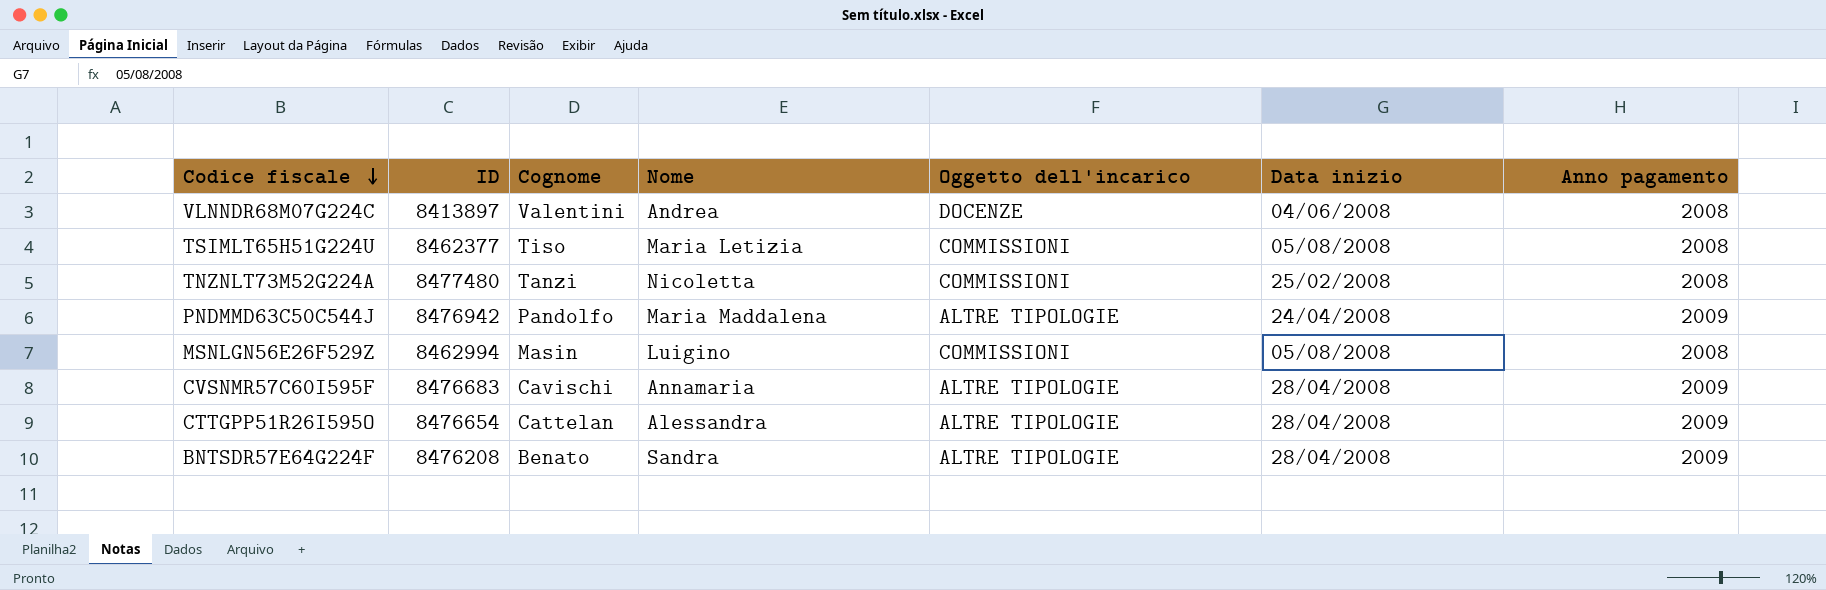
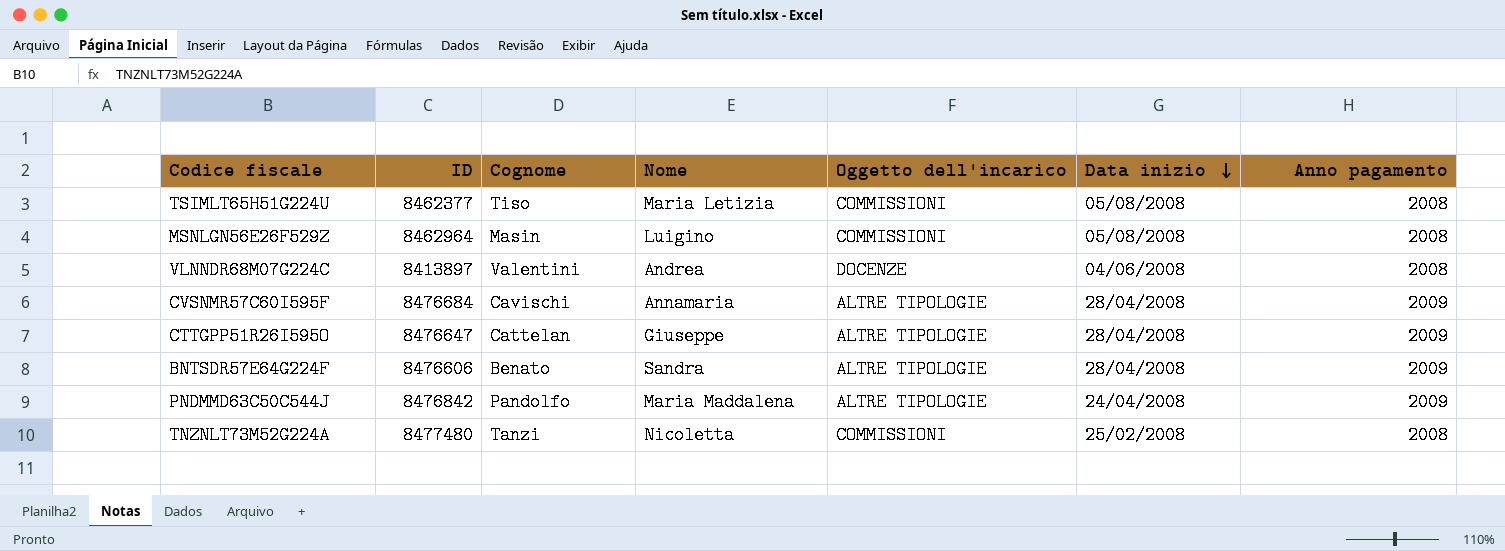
row order: Codice fiscale descending -> Data inizio descending
MSNLGN56E26F529Z | ID: 8462994 -> 8462964
CVSNMR57C60I595F | ID: 8476683 -> 8476684
CTTGPP51R26I595O | ID: 8476654 -> 8476647
CTTGPP51R26I595O | Nome: Alessandra -> Giuseppe
BNTSDR57E64G224F | ID: 8476208 -> 8476606
PNDMMD63C50C544J | ID: 8476942 -> 8476842

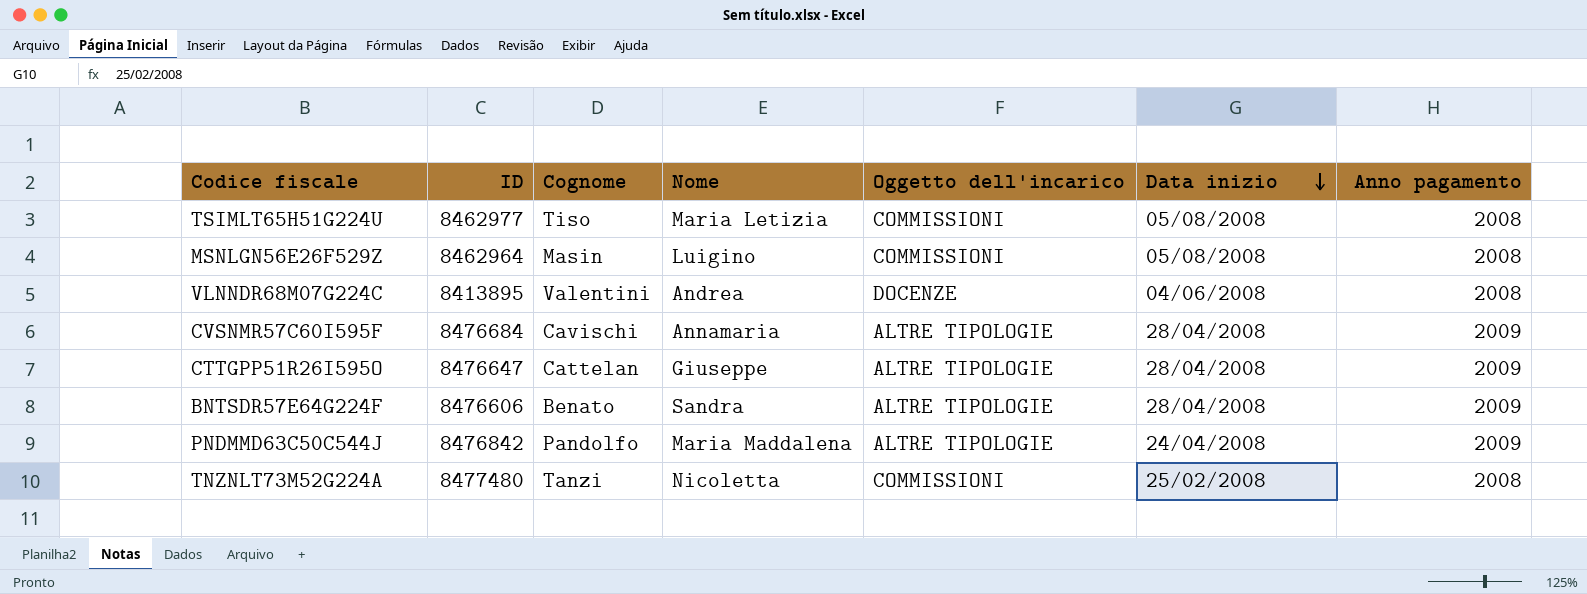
TSIMLT65H51G224U | ID: 8462377 -> 8462977
VLNNDR68M07G224C | ID: 8413897 -> 8413895

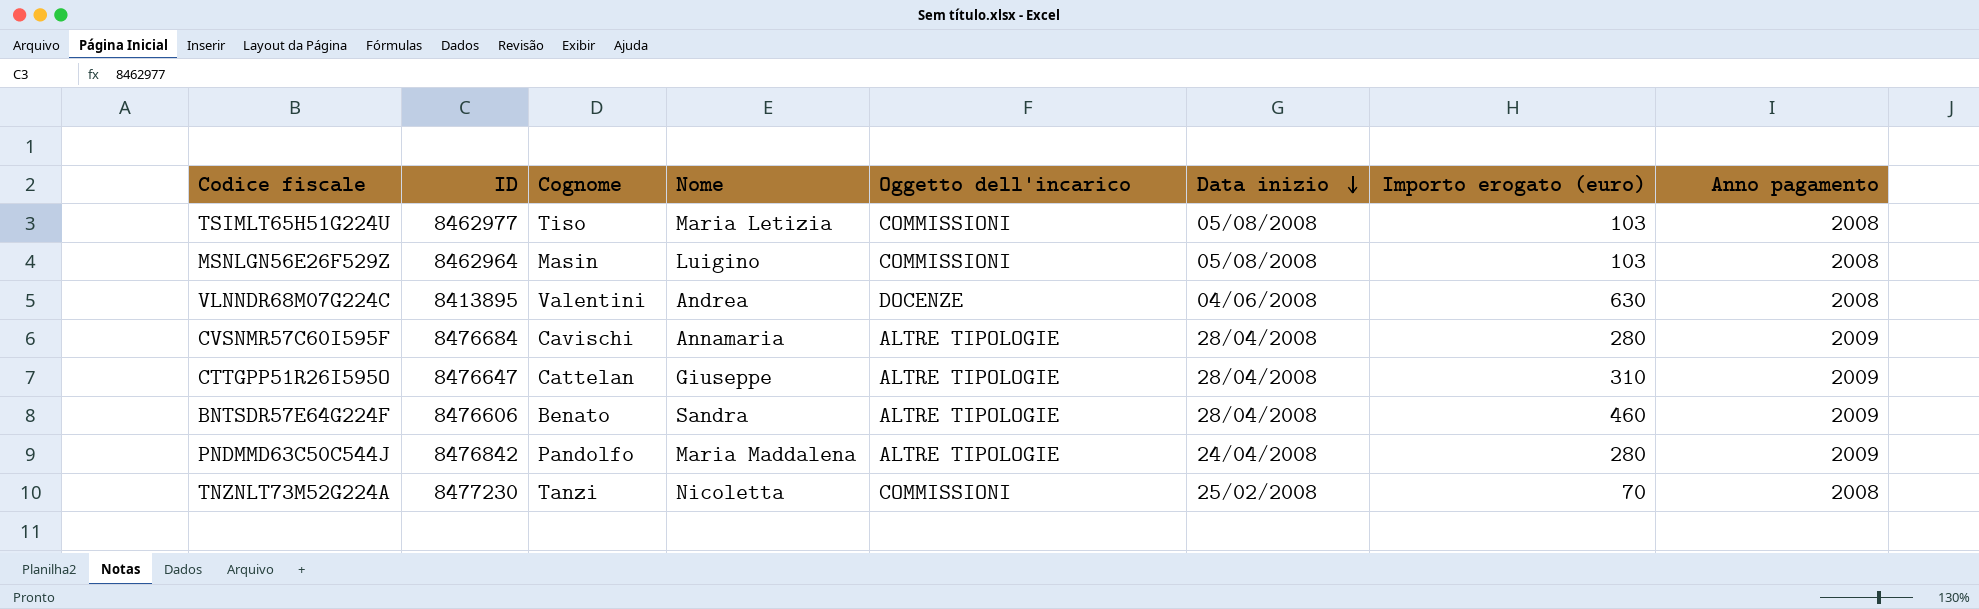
column Importo erogato (euro) | position: none -> 7
TNZNLT73M52G224A | ID: 8477480 -> 8477230

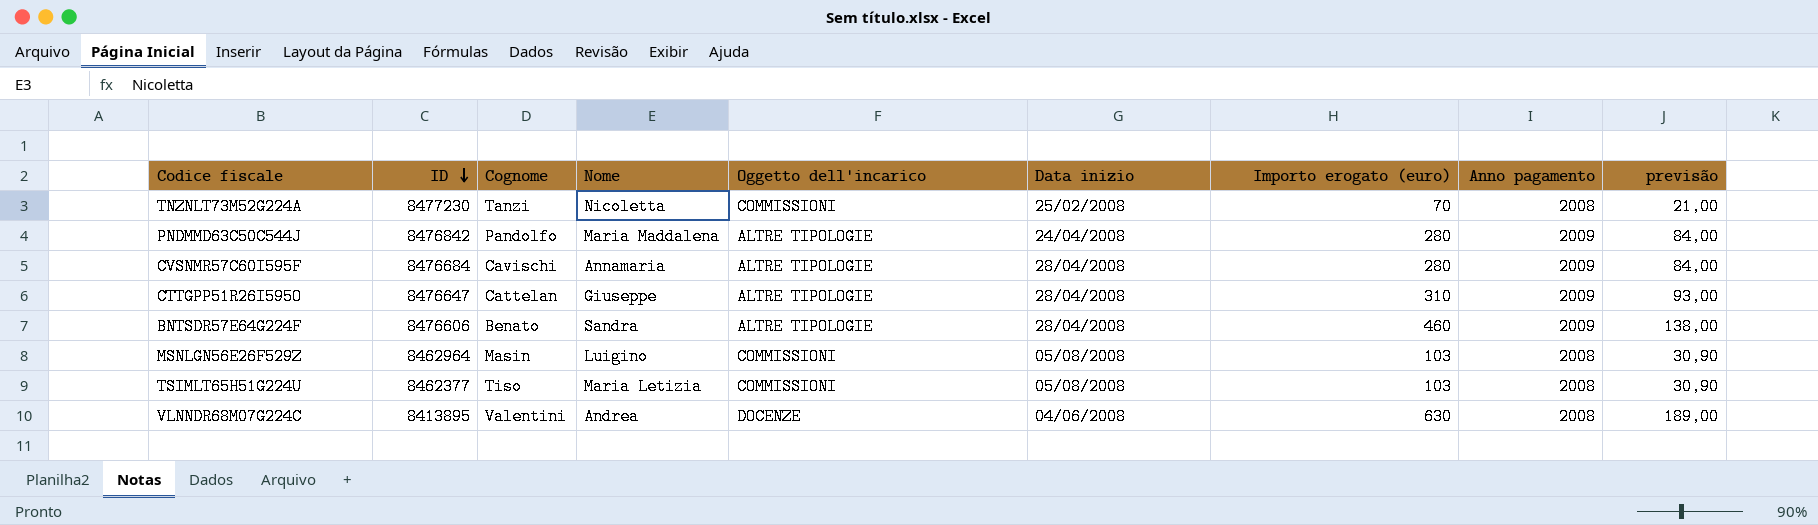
row order: Data inizio descending -> ID descending
column previsão | formula: none -> [Importo erogato (euro)] * 0,3
TSIMLT65H51G224U | ID: 8462977 -> 8462377

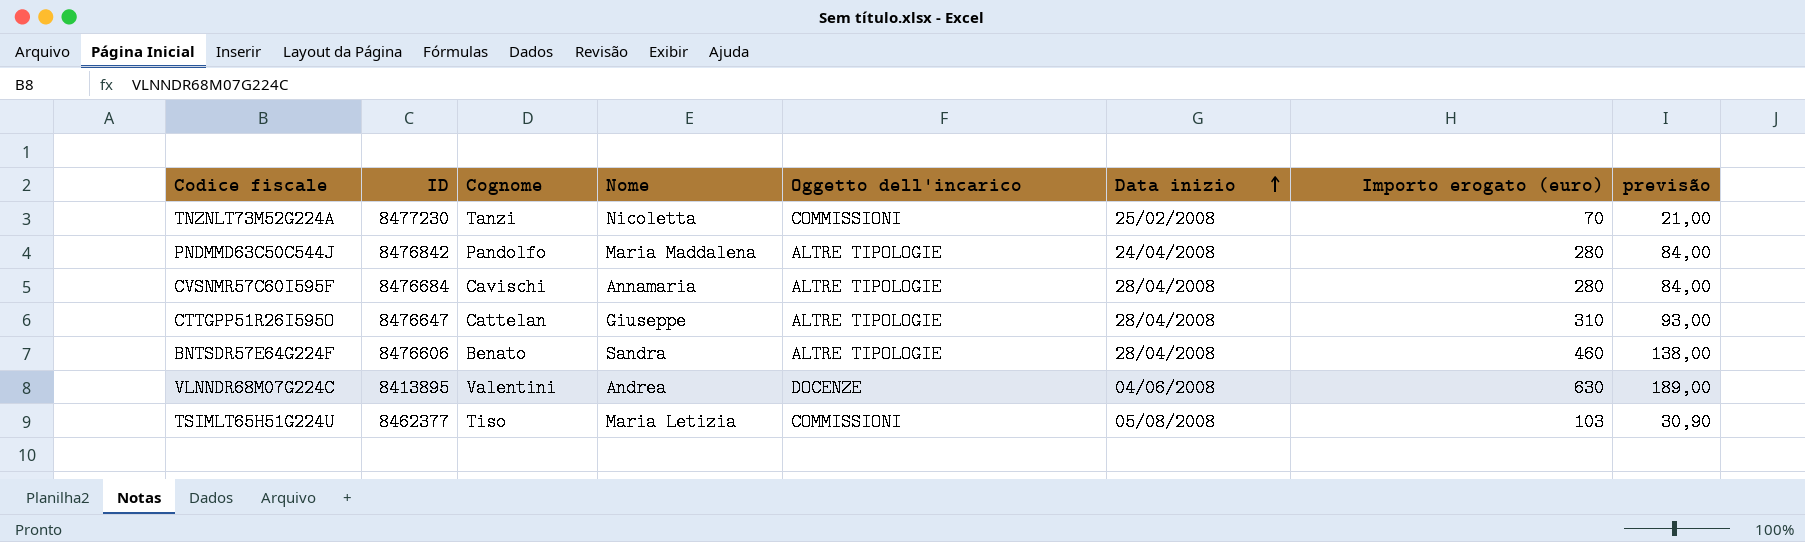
row order: ID descending -> Data inizio ascending
column Anno pagamento | position: 8 -> none
row MSNLGN56E26F529Z: 8462964 | Masin | Luigino | COMMISSIONI | 05/08/2008 | 103 | 2008 | 30,90 -> none

